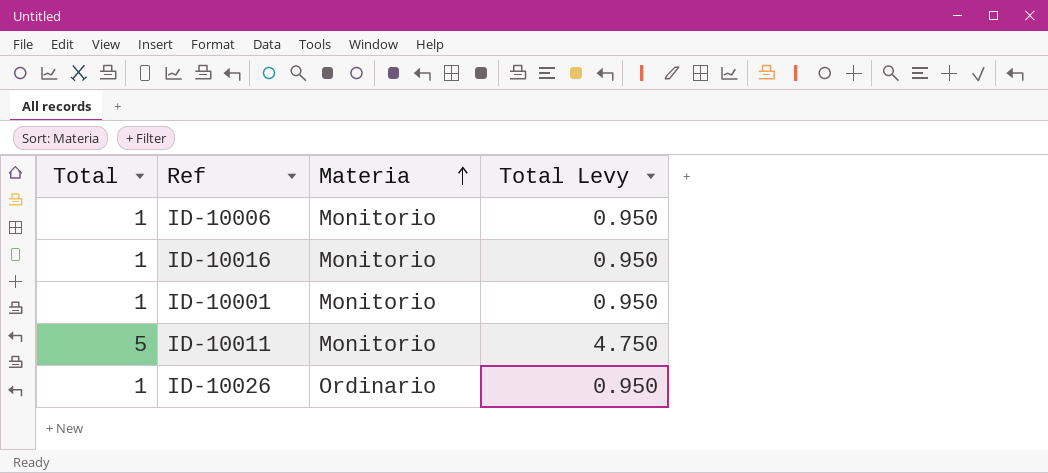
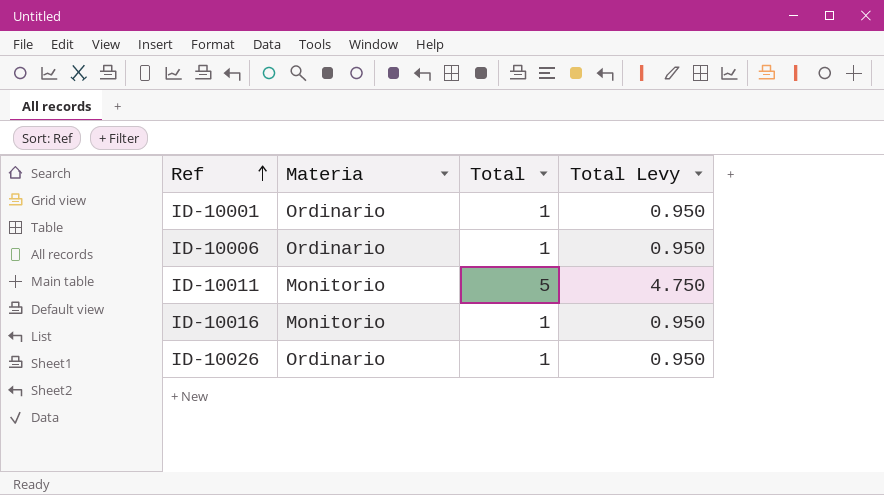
row order: Materia ascending -> Ref ascending
column Total | position: 1 -> 3
ID-10001 | Materia: Monitorio -> Ordinario
ID-10006 | Materia: Monitorio -> Ordinario

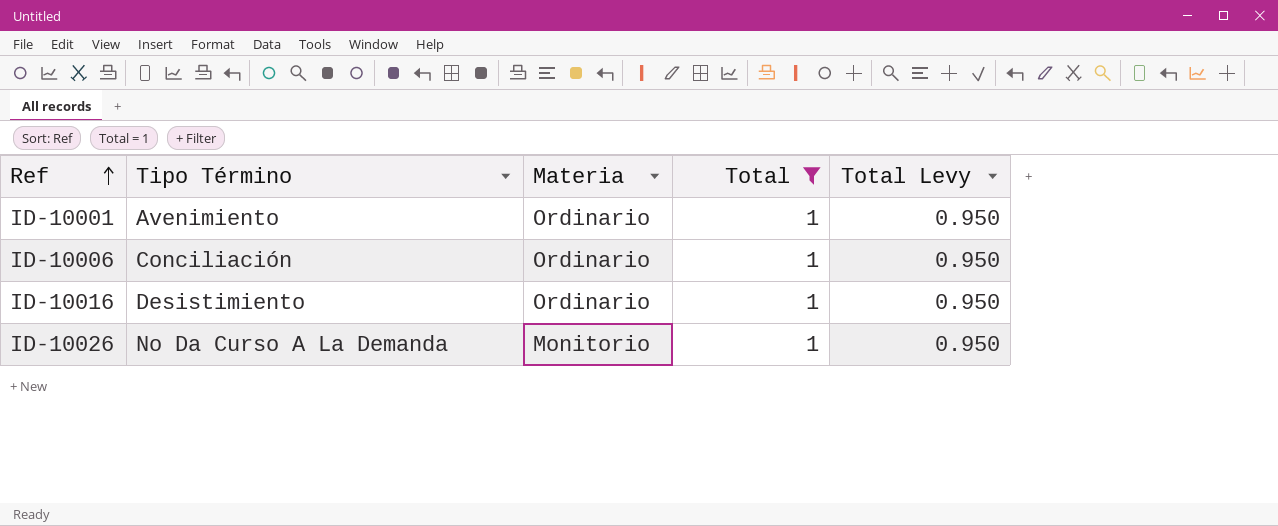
filter: none -> Total = 1
column Tipo Término | position: none -> 2
ID-10016 | Materia: Monitorio -> Ordinario
ID-10026 | Materia: Ordinario -> Monitorio

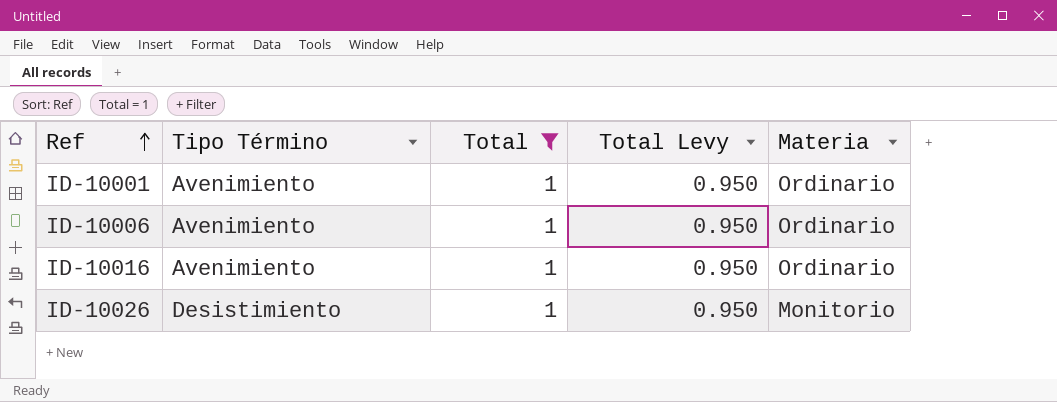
column Materia | position: 3 -> 5
ID-10006 | Tipo Término: Conciliación -> Avenimiento
ID-10016 | Tipo Término: Desistimiento -> Avenimiento
ID-10026 | Tipo Término: No Da Curso A La Demanda -> Desistimiento

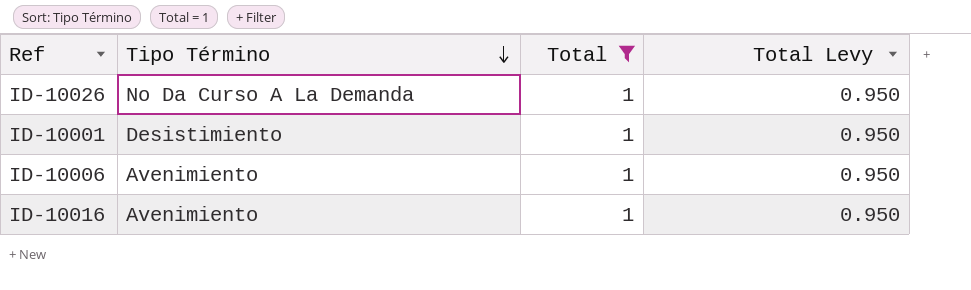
row order: Ref ascending -> Tipo Término descending
column Materia | position: 5 -> none
ID-10026 | Tipo Término: Desistimiento -> No Da Curso A La Demanda
ID-10001 | Tipo Término: Avenimiento -> Desistimiento

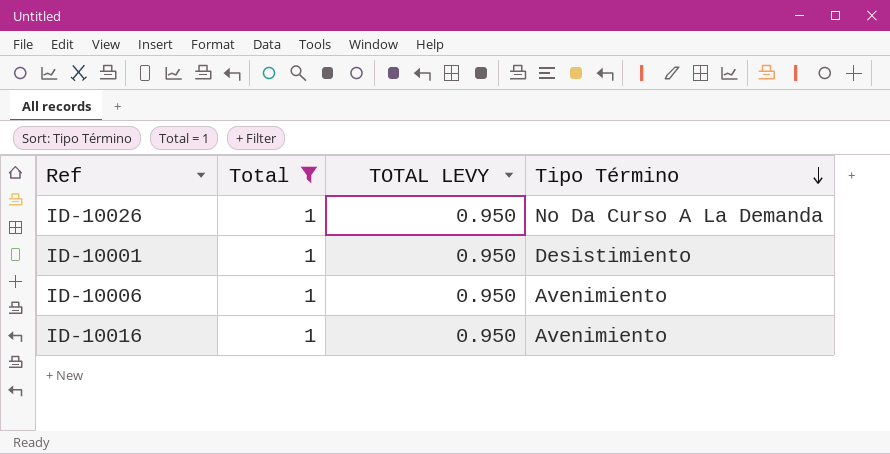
column name: Total Levy -> TOTAL LEVY
column Tipo Término | position: 2 -> 4

